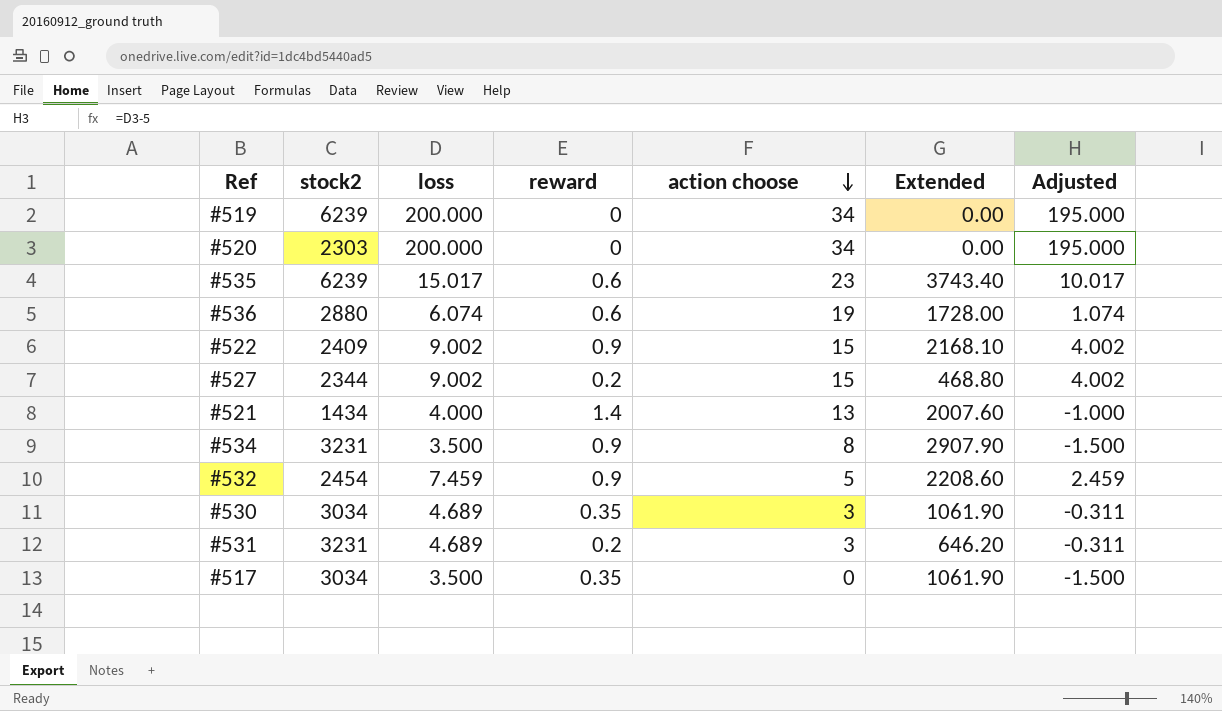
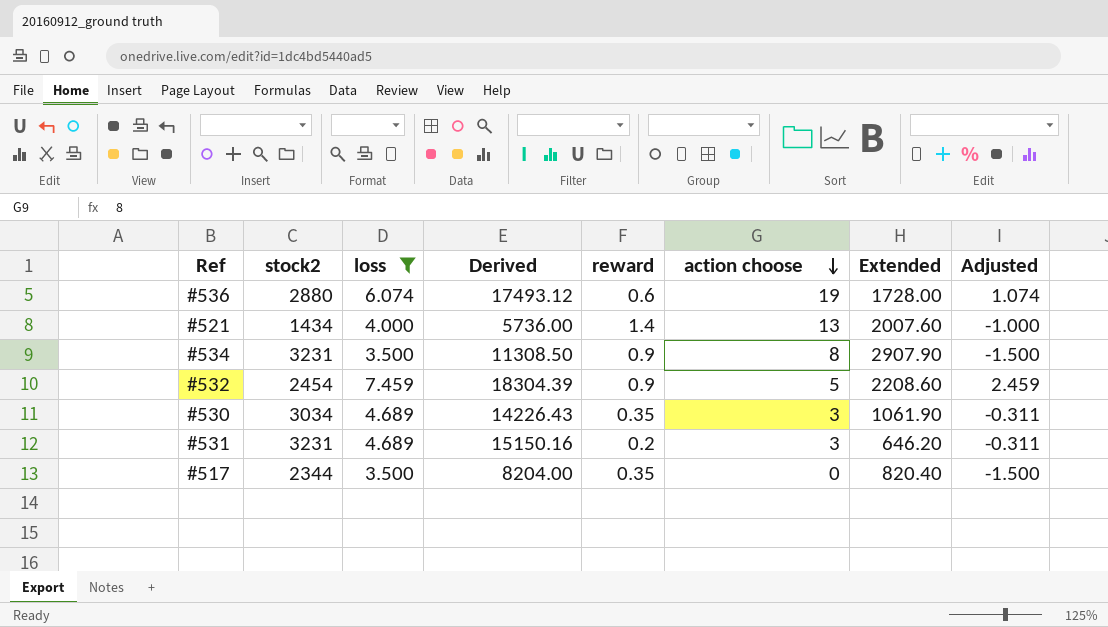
filter: none -> loss <= 7.459
column Derived | formula: none -> [stock2] * [loss]
#517 | stock2: 3034 -> 2344
#517 | Extended: 1061.90 -> 820.40

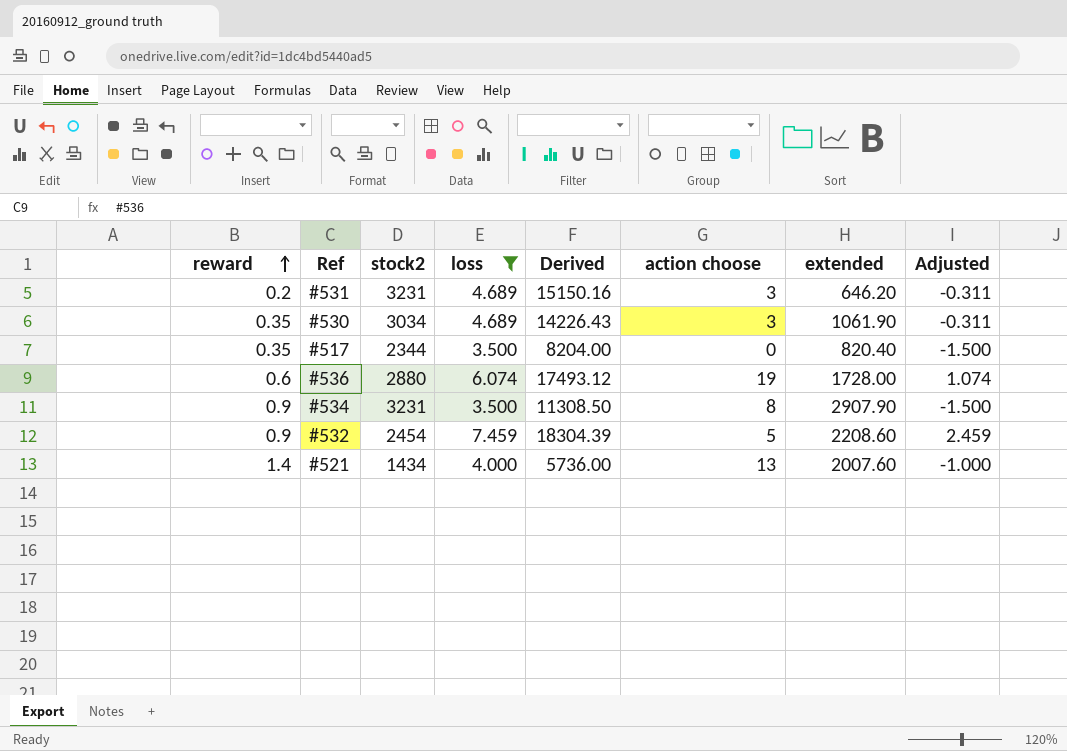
row order: action choose descending -> reward ascending
column reward | position: 5 -> 1
column name: Extended -> extended

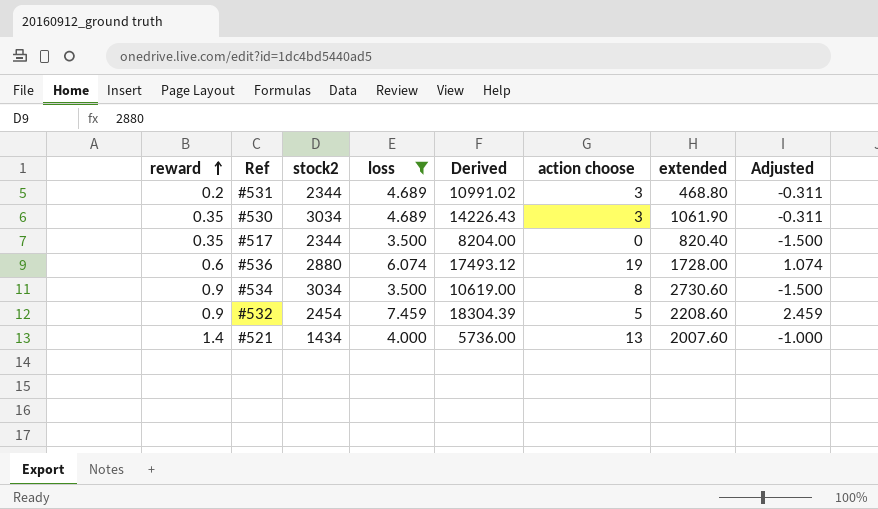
#531 | stock2: 3231 -> 2344
#531 | Derived: 15150.16 -> 10991.02
#531 | extended: 646.20 -> 468.80
#534 | stock2: 3231 -> 3034
#534 | Derived: 11308.50 -> 10619.00
#534 | extended: 2907.90 -> 2730.60

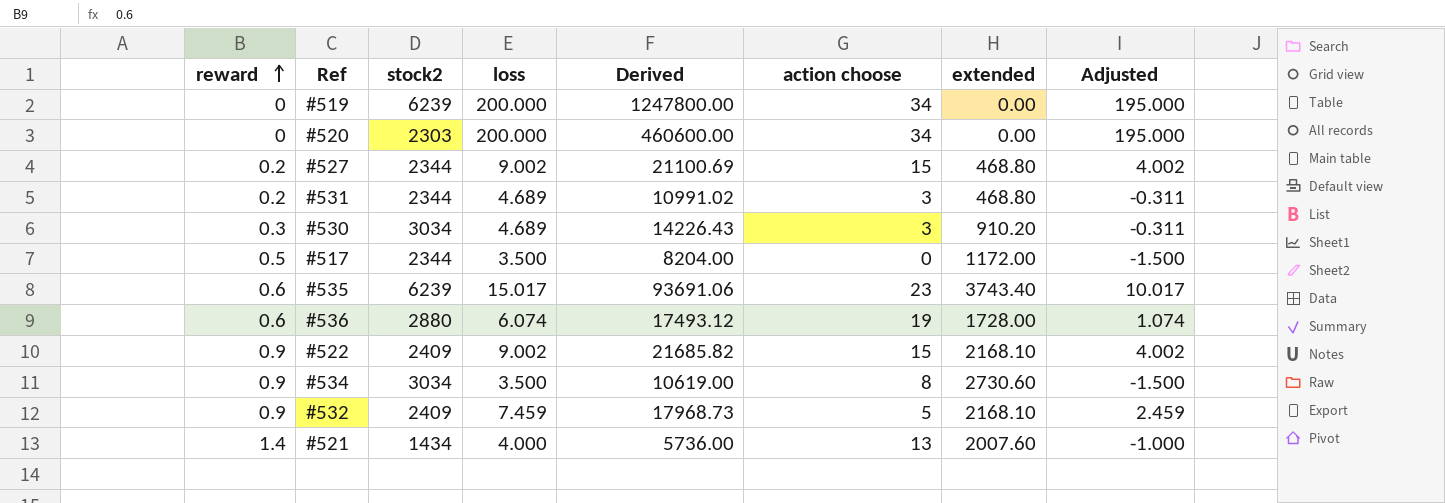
filter: loss <= 7.459 -> none
#530 | reward: 0.35 -> 0.3
#530 | extended: 1061.90 -> 910.20
#517 | reward: 0.35 -> 0.5
#517 | extended: 820.40 -> 1172.00
#532 | stock2: 2454 -> 2409
#532 | Derived: 18304.39 -> 17968.73
#532 | extended: 2208.60 -> 2168.10

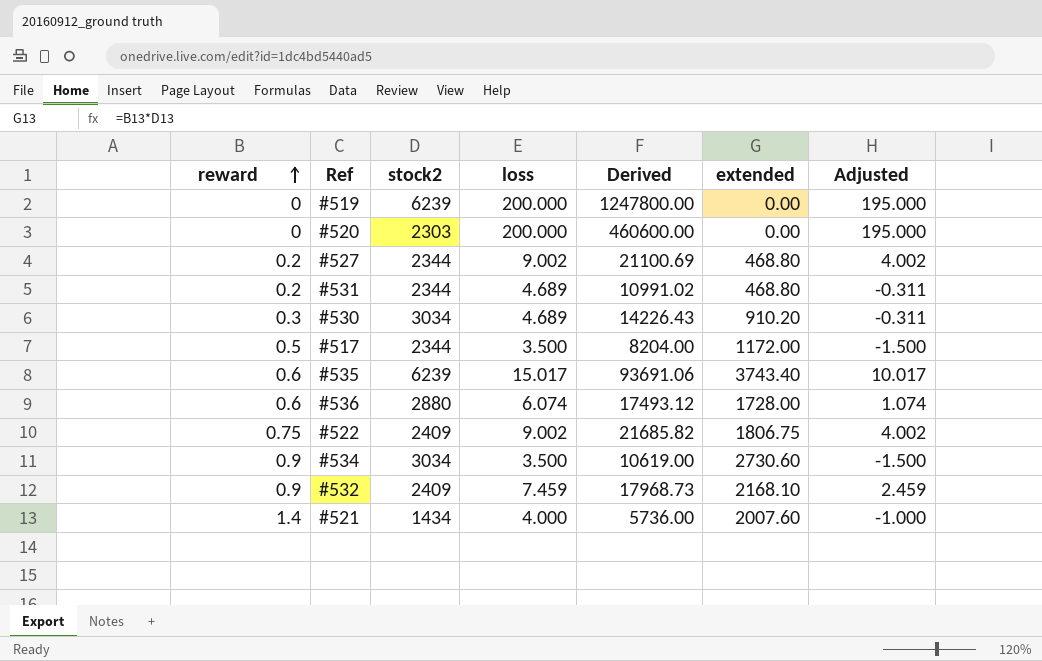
column action choose | position: 6 -> none
#522 | reward: 0.9 -> 0.75
#522 | extended: 2168.10 -> 1806.75

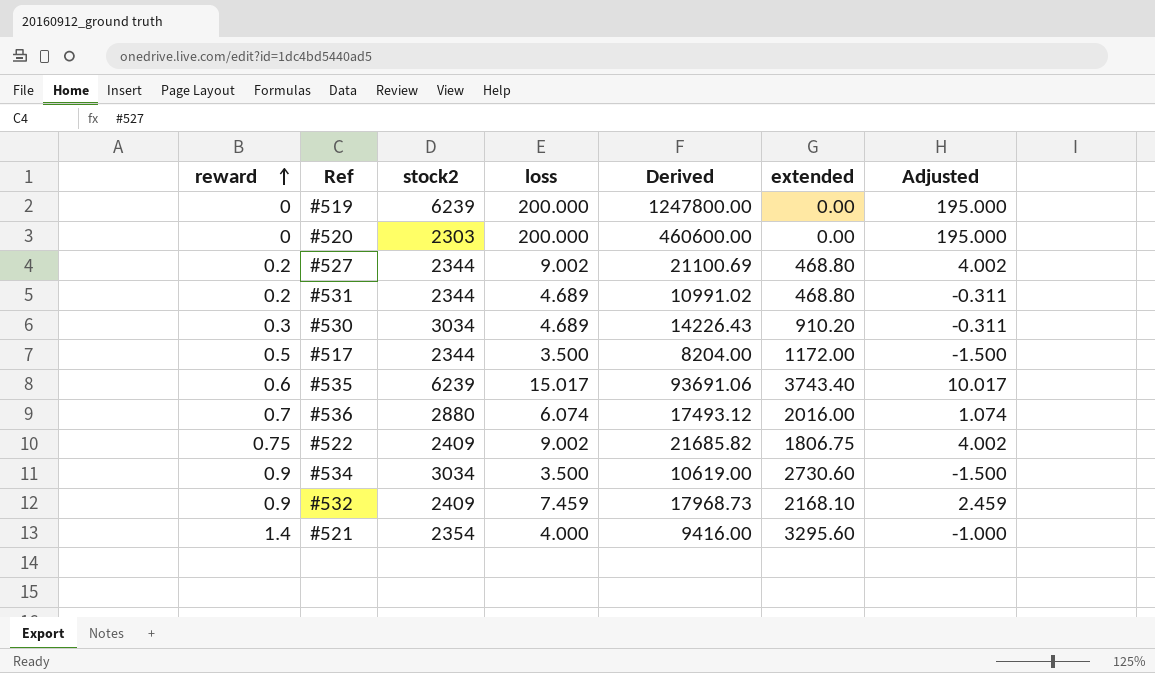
#536 | reward: 0.6 -> 0.7
#536 | extended: 1728.00 -> 2016.00
#521 | stock2: 1434 -> 2354
#521 | Derived: 5736.00 -> 9416.00
#521 | extended: 2007.60 -> 3295.60

